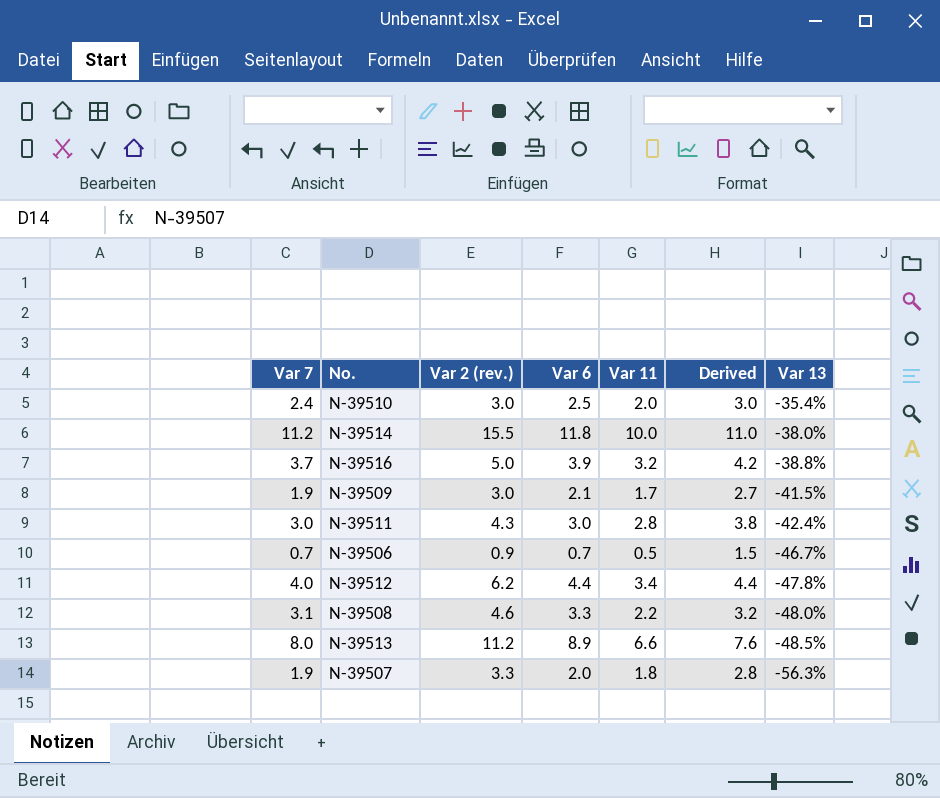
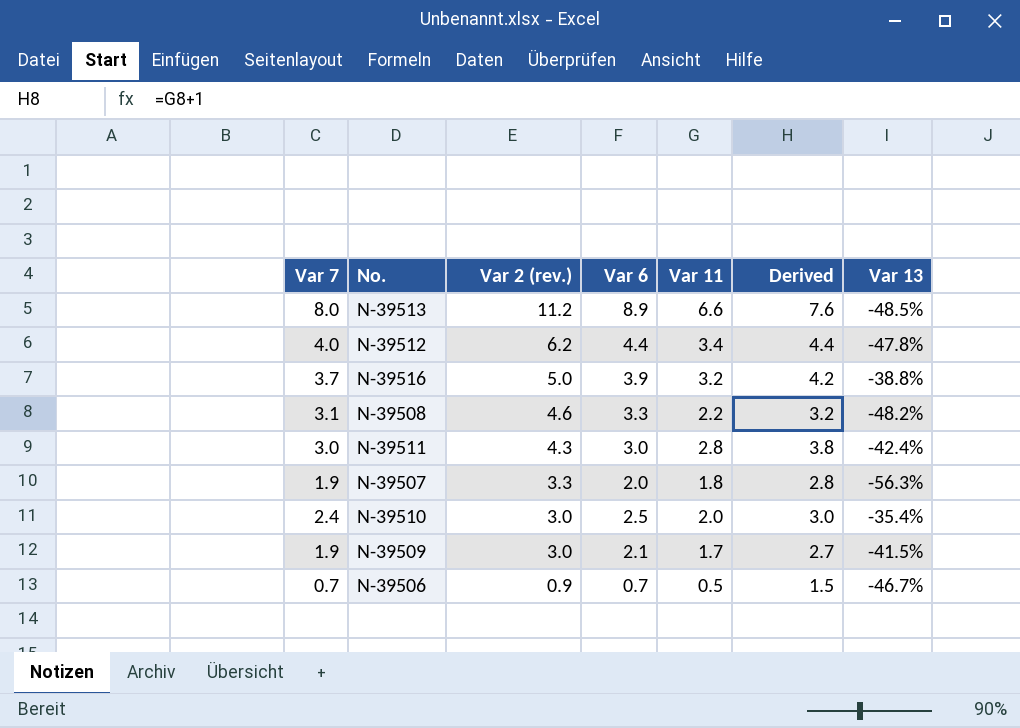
row order: Var 13 descending -> Var 2 (rev.) descending
row N-39514: 11.2 | 15.5 | 11.8 | 10.0 | 11.0 | -38.0% -> none
N-39508 | Var 13: -48.0% -> -48.2%

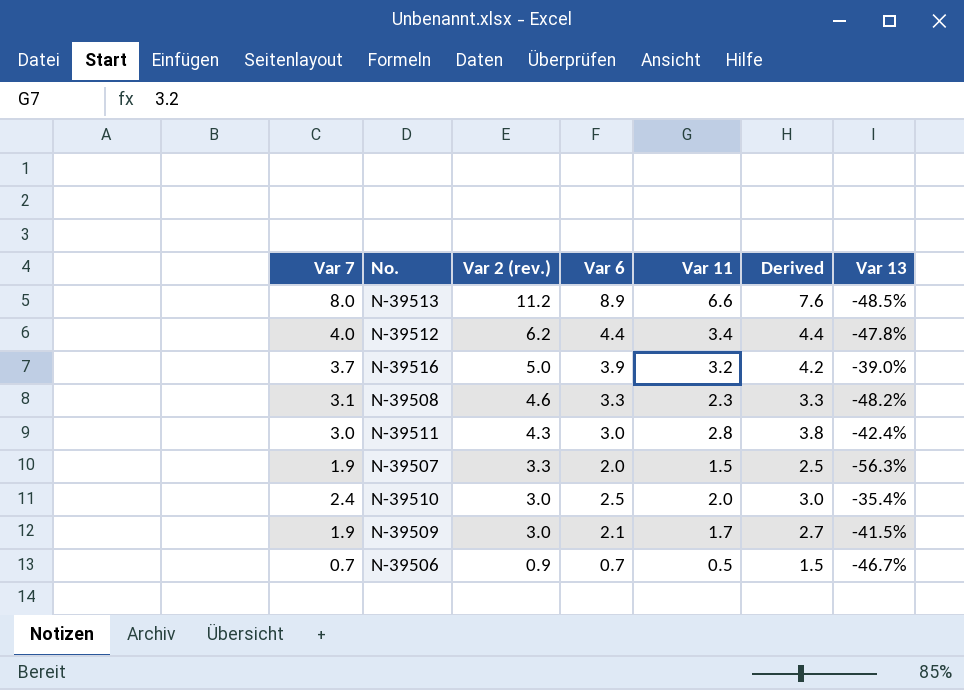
N-39516 | Var 13: -38.8% -> -39.0%
N-39508 | Var 11: 2.2 -> 2.3
N-39508 | Derived: 3.2 -> 3.3
N-39507 | Var 11: 1.8 -> 1.5
N-39507 | Derived: 2.8 -> 2.5

